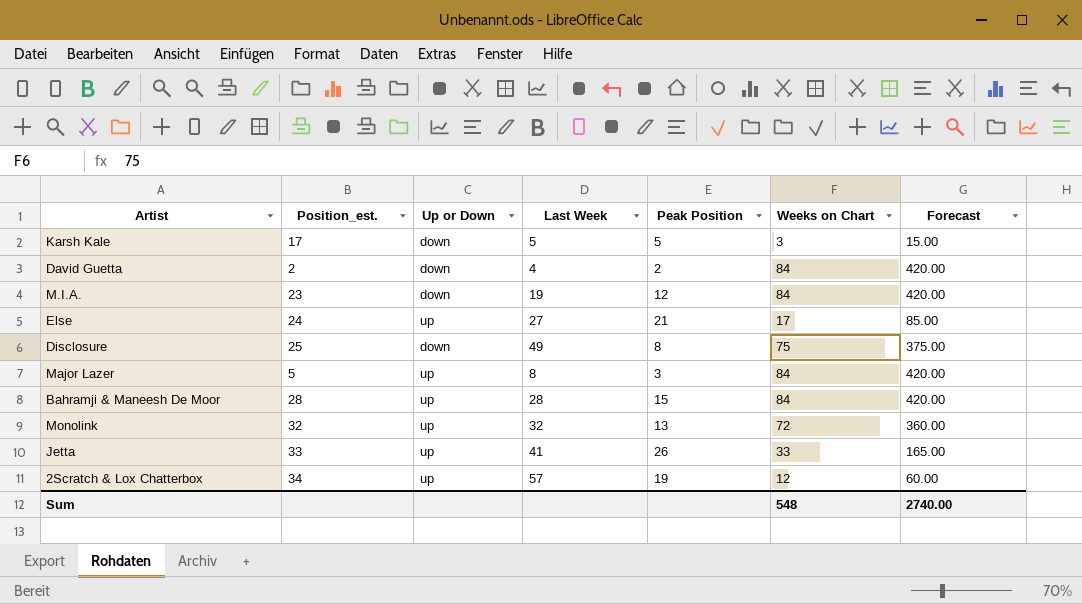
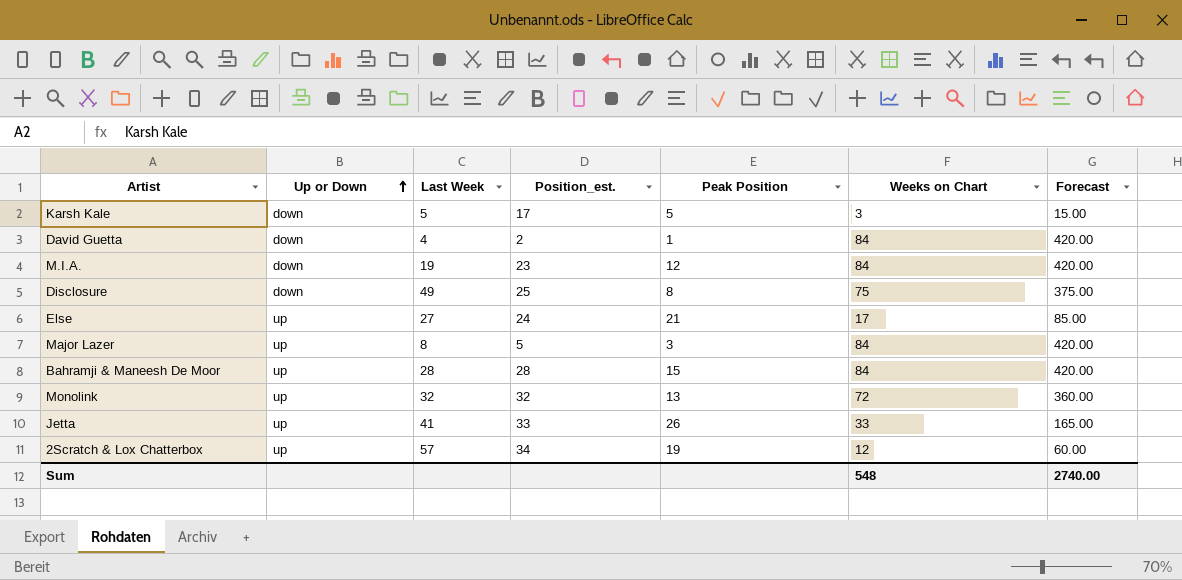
row order: none -> Up or Down ascending
column Position_est. | position: 2 -> 4
David Guetta | Peak Position: 2 -> 1

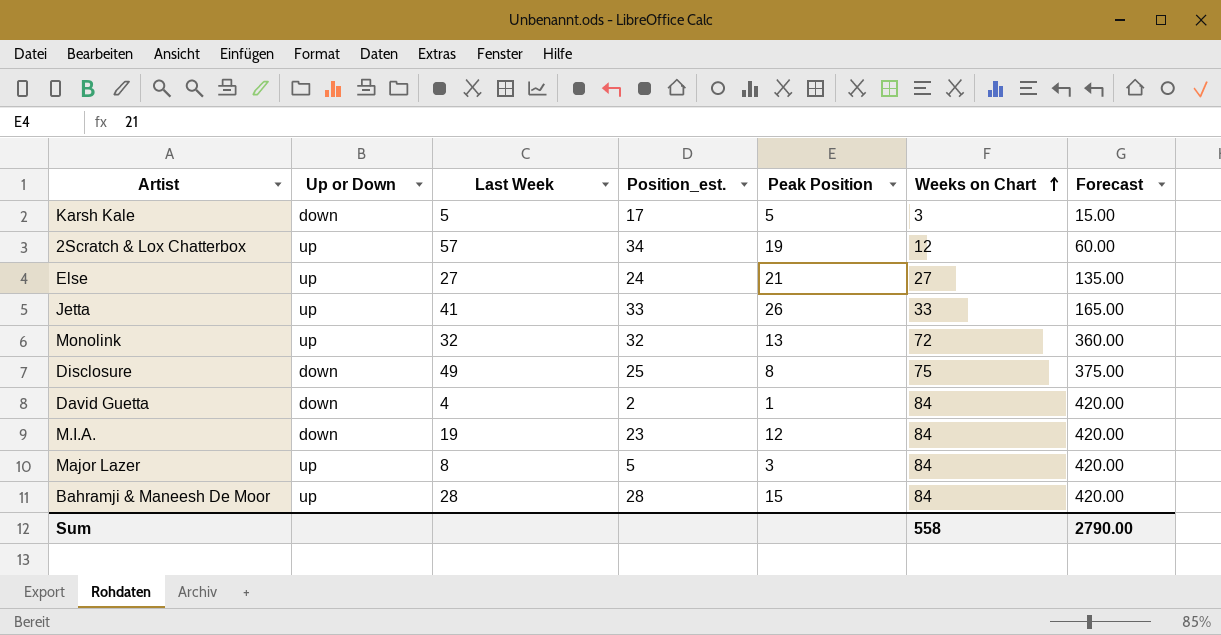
row order: Up or Down ascending -> Weeks on Chart ascending
Else | Weeks on Chart: 17 -> 27
Else | Forecast: 85.00 -> 135.00
Sum | Weeks on Chart: 548 -> 558
Sum | Forecast: 2740.00 -> 2790.00

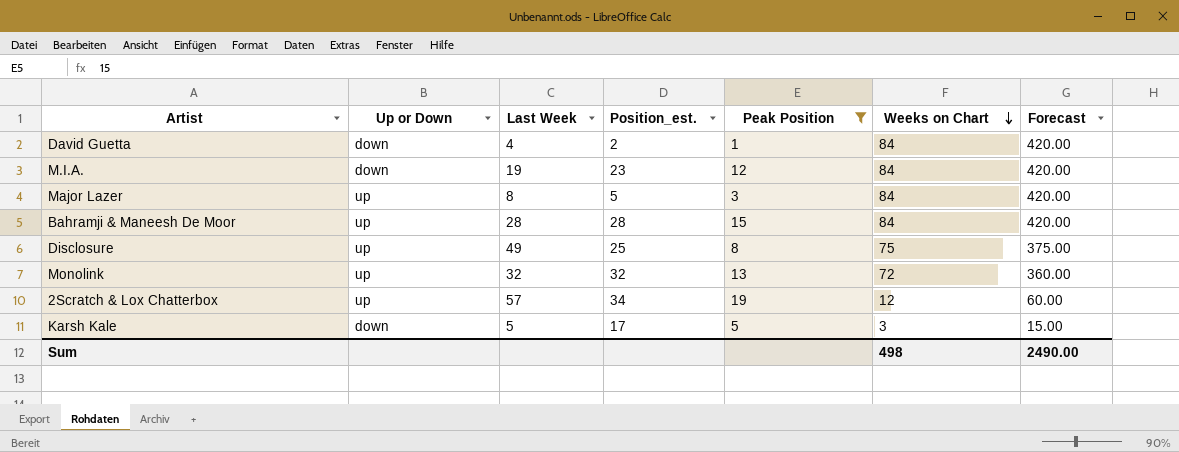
filter: none -> Peak Position <= 19
row order: Weeks on Chart ascending -> Weeks on Chart descending
Disclosure | Up or Down: down -> up
Sum | Weeks on Chart: 558 -> 498
Sum | Forecast: 2790.00 -> 2490.00

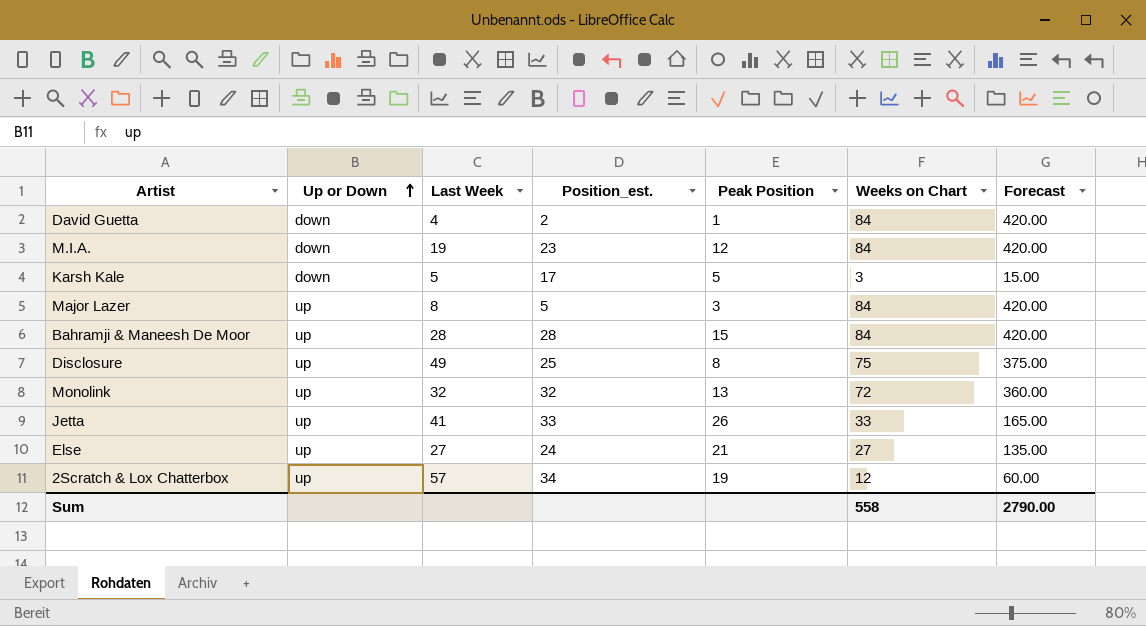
filter: Peak Position <= 19 -> none
row order: Weeks on Chart descending -> Up or Down ascending
Sum | Weeks on Chart: 498 -> 558
Sum | Forecast: 2490.00 -> 2790.00

